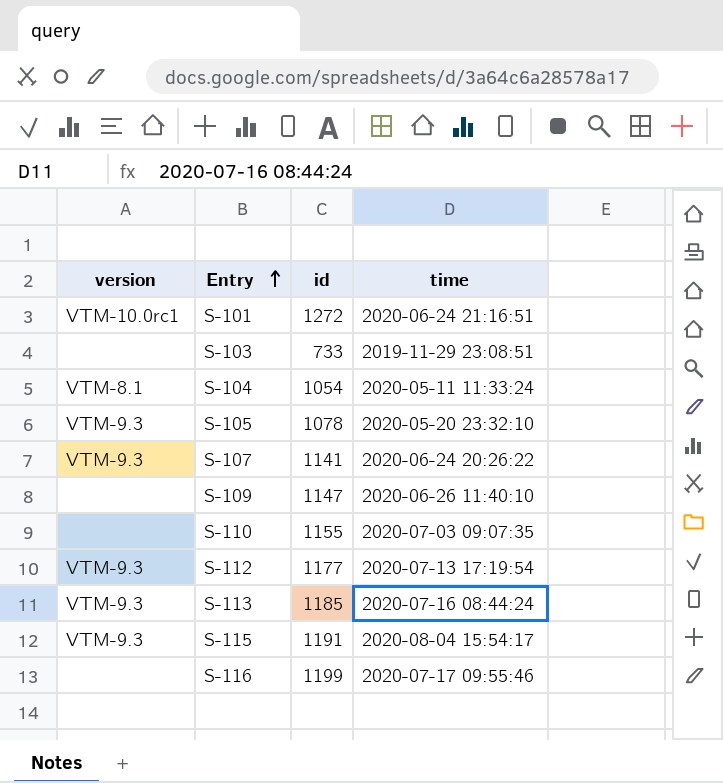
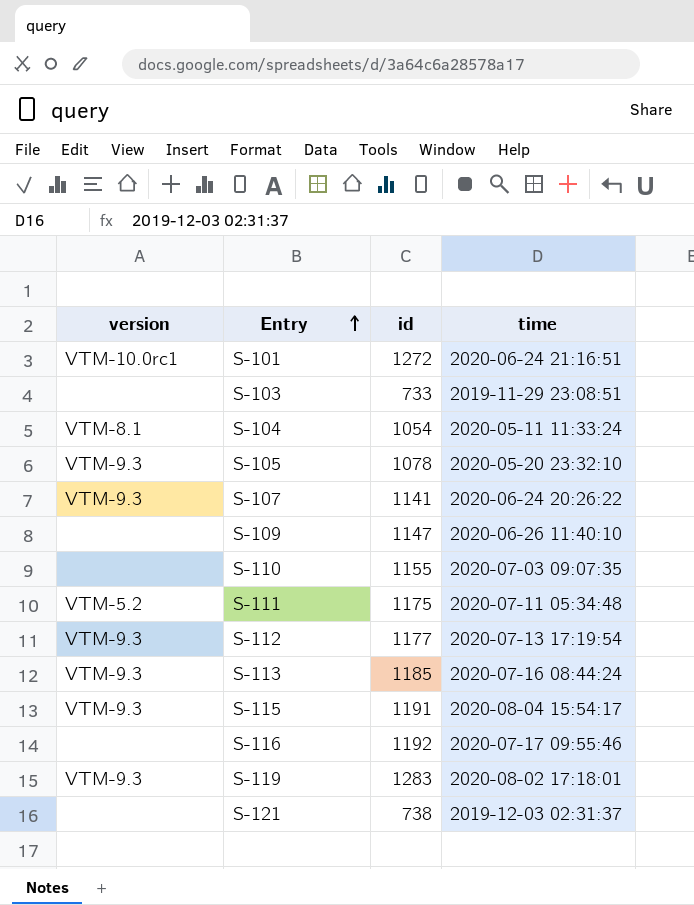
row S-111: none -> VTM-5.2 | 1175 | 2020-07-11 05:34:48
S-116 | id: 1199 -> 1192
row S-119: none -> VTM-9.3 | 1283 | 2020-08-02 17:18:01
row S-121: none -> none | 738 | 2019-12-03 02:31:37

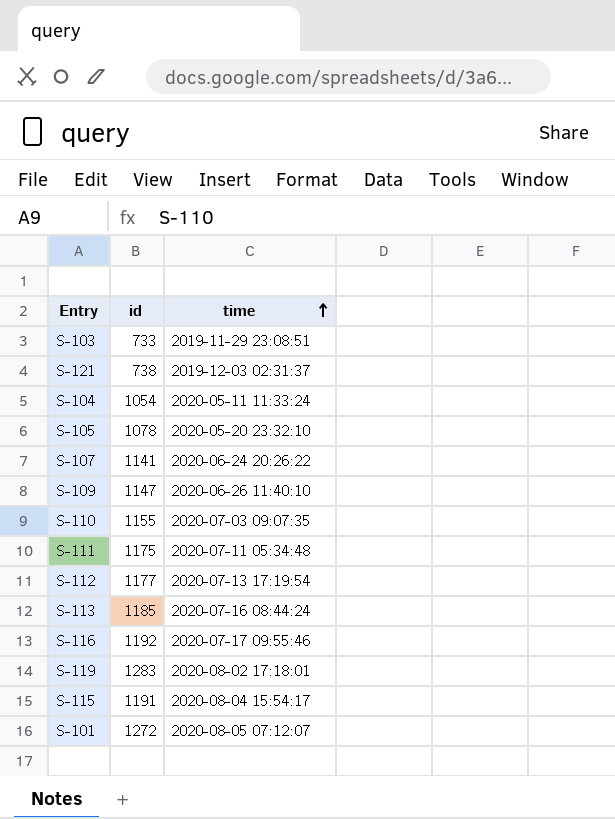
row order: Entry ascending -> time ascending
column version | position: 1 -> none
S-101 | time: 2020-06-24 21:16:51 -> 2020-08-05 07:12:07

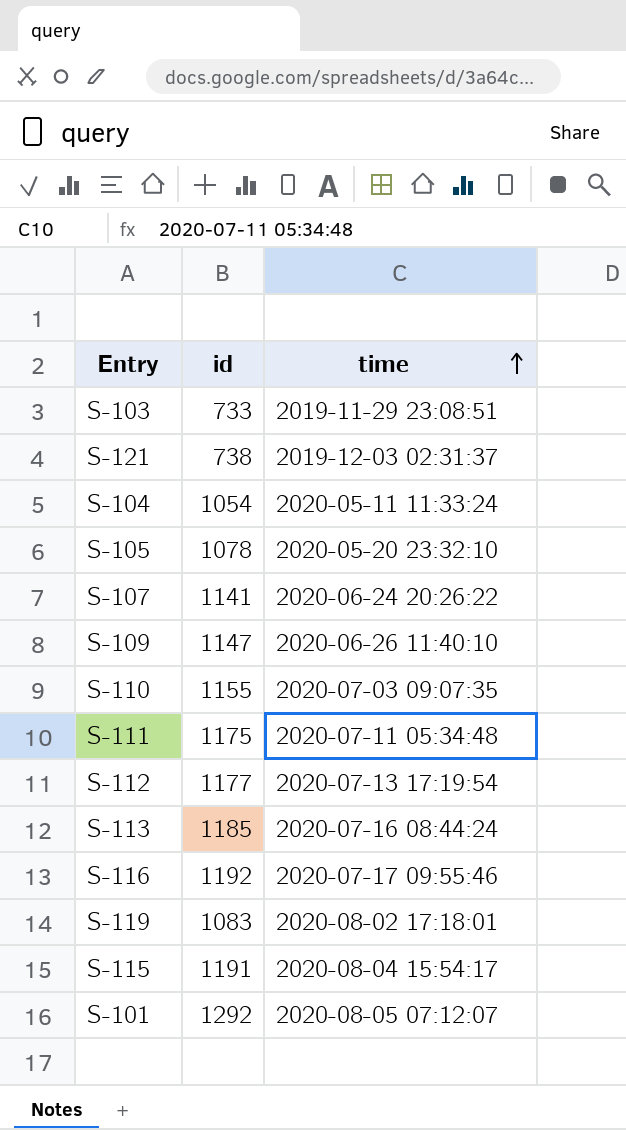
S-119 | id: 1283 -> 1083
S-101 | id: 1272 -> 1292

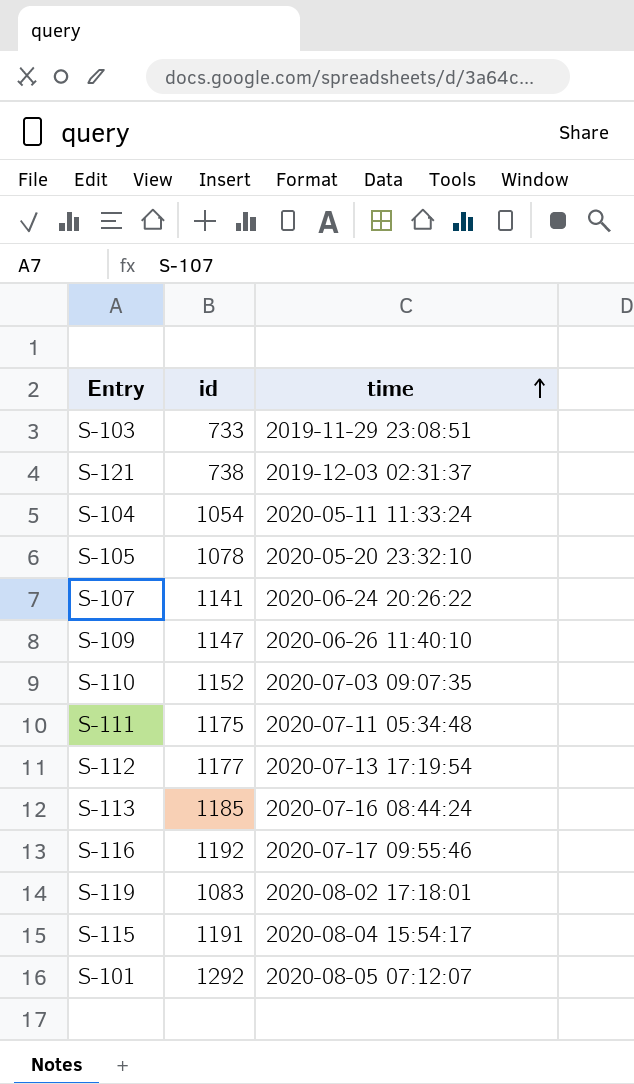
S-110 | id: 1155 -> 1152

